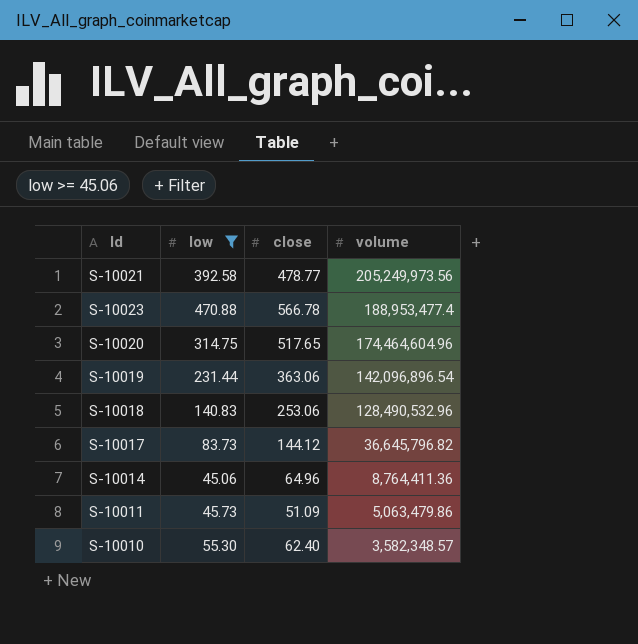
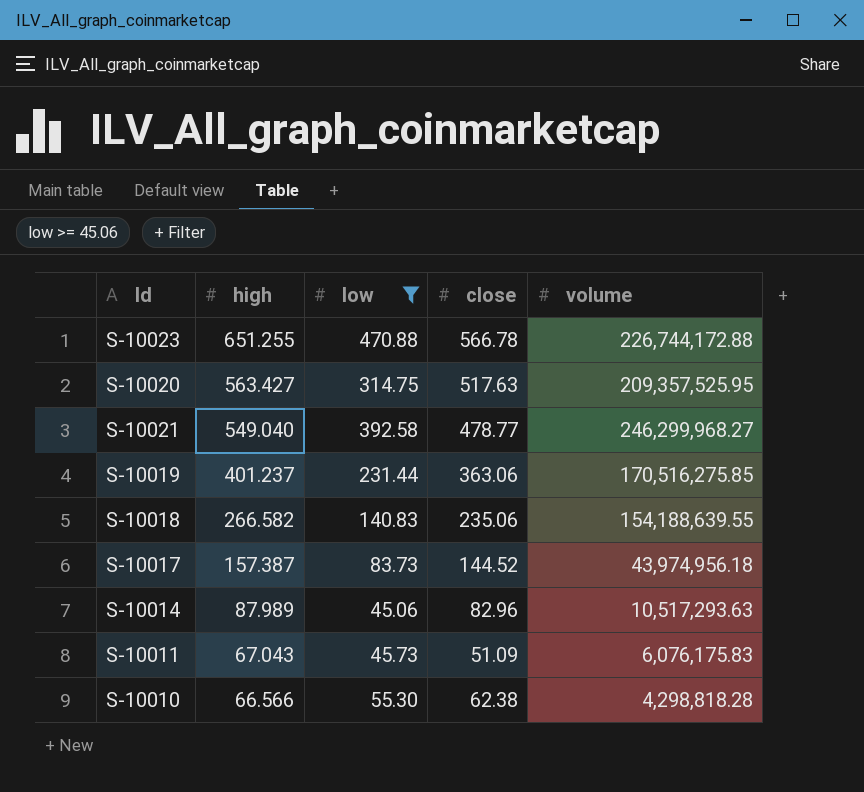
row order: volume descending -> high descending
column high | position: none -> 2
S-10023 | volume: 188,953,477.4 -> 226,744,172.88
S-10020 | close: 517.65 -> 517.63
S-10020 | volume: 174,464,604.96 -> 209,357,525.95
S-10021 | volume: 205,249,973.56 -> 246,299,968.27
S-10019 | volume: 142,096,896.54 -> 170,516,275.85
S-10018 | close: 253.06 -> 235.06
S-10018 | volume: 128,490,532.96 -> 154,188,639.55
S-10017 | close: 144.12 -> 144.52
S-10017 | volume: 36,645,796.82 -> 43,974,956.18
S-10014 | close: 64.96 -> 82.96
S-10014 | volume: 8,764,411.36 -> 10,517,293.63
S-10011 | volume: 5,063,479.86 -> 6,076,175.83
S-10010 | close: 62.40 -> 62.38
S-10010 | volume: 3,582,348.57 -> 4,298,818.28

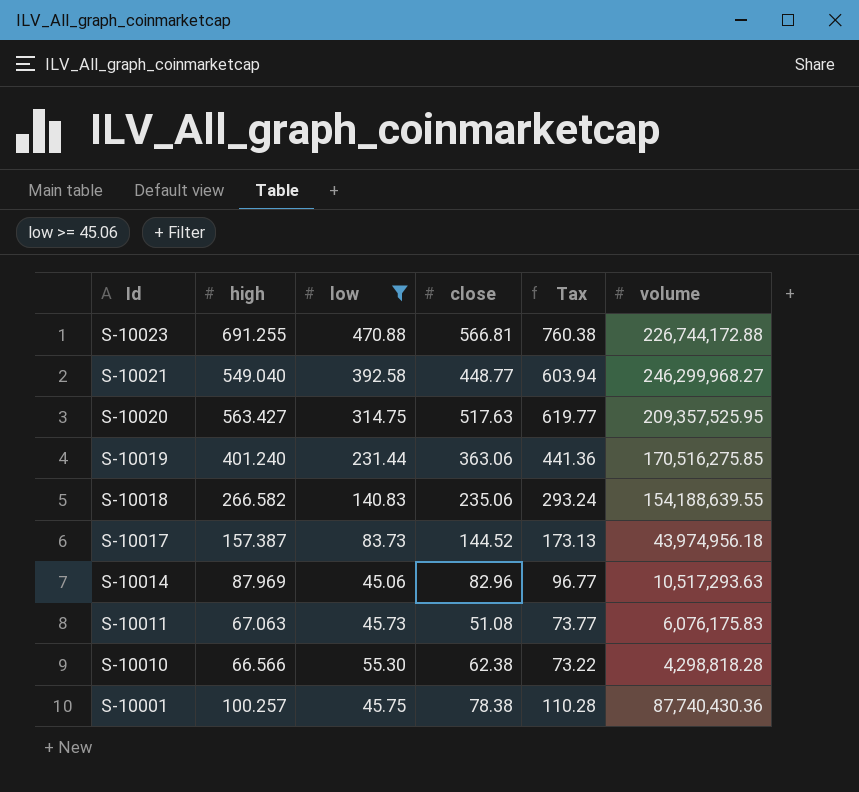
row order: high descending -> Id descending
column Tax | formula: none -> [high] * 1.1
S-10023 | high: 651.255 -> 691.255
S-10023 | close: 566.78 -> 566.81
S-10021 | close: 478.77 -> 448.77
S-10019 | high: 401.237 -> 401.240
S-10014 | high: 87.989 -> 87.969
S-10011 | high: 67.043 -> 67.063
S-10011 | close: 51.09 -> 51.08
row S-10001: none -> 100.257 | 45.75 | 78.38 | 110.28 | 87,740,430.36

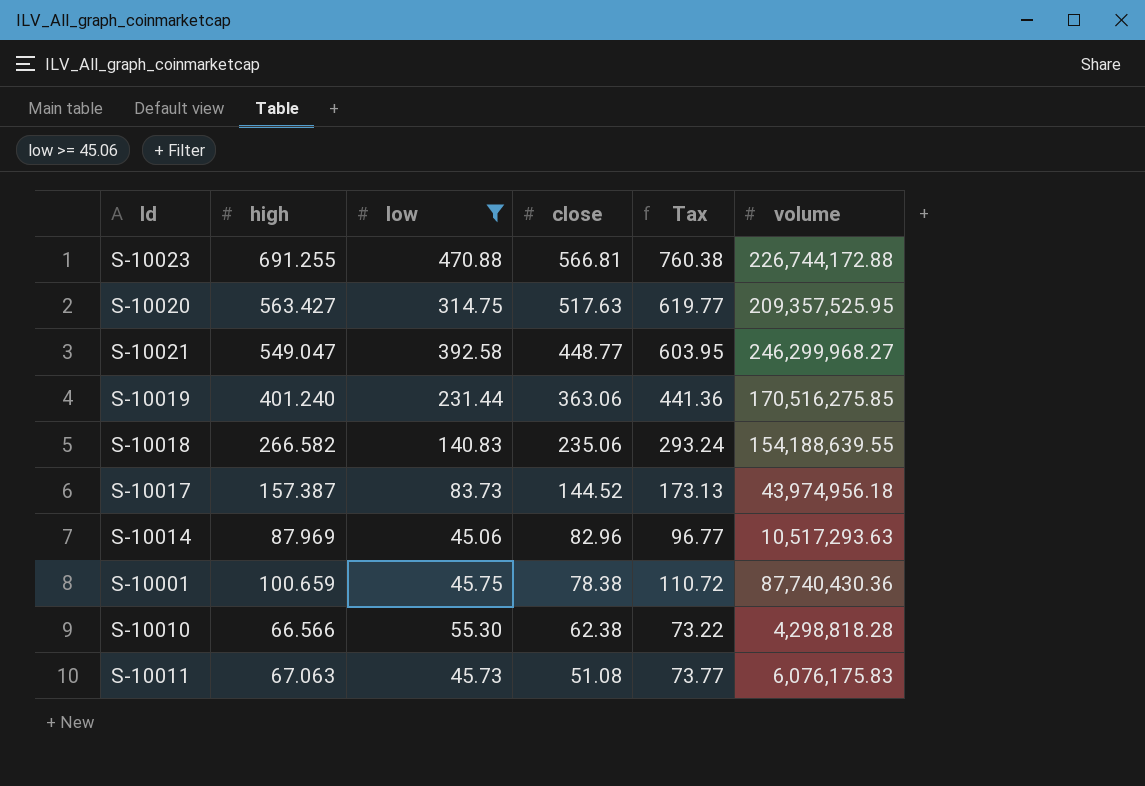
row order: Id descending -> close descending
S-10021 | high: 549.040 -> 549.047
S-10021 | Tax: 603.94 -> 603.95
S-10001 | high: 100.257 -> 100.659
S-10001 | Tax: 110.28 -> 110.72

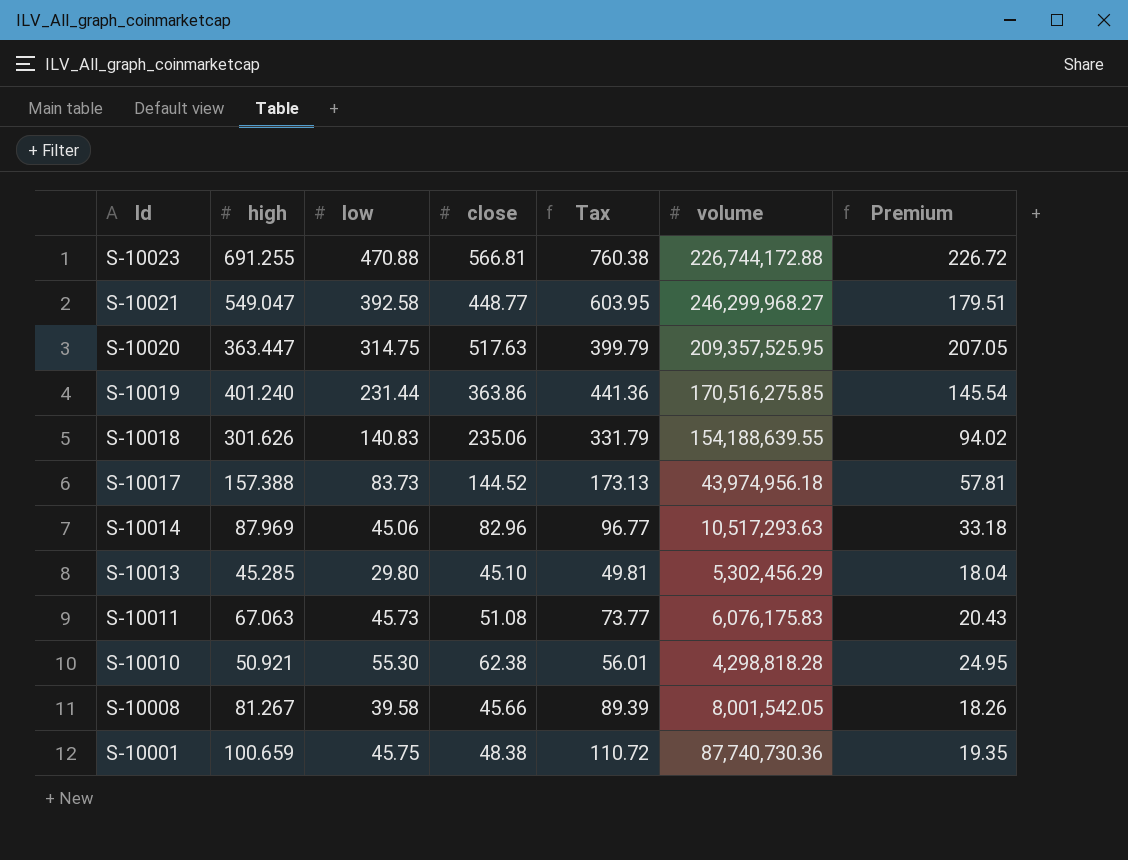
filter: low >= 45.06 -> none
row order: close descending -> Id descending
column Premium | formula: none -> [close] * 0.4
S-10020 | high: 563.427 -> 363.447
S-10020 | Tax: 619.77 -> 399.79
S-10019 | close: 363.06 -> 363.86
S-10018 | high: 266.582 -> 301.626
S-10018 | Tax: 293.24 -> 331.79
S-10017 | high: 157.387 -> 157.388
S-10010 | high: 66.566 -> 50.921
S-10010 | Tax: 73.22 -> 56.01
S-10001 | close: 78.38 -> 48.38
S-10001 | volume: 87,740,430.36 -> 87,740,730.36

